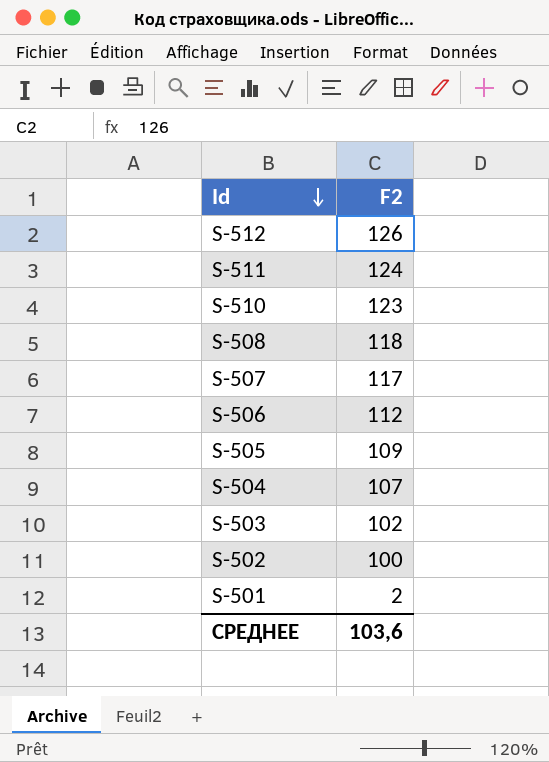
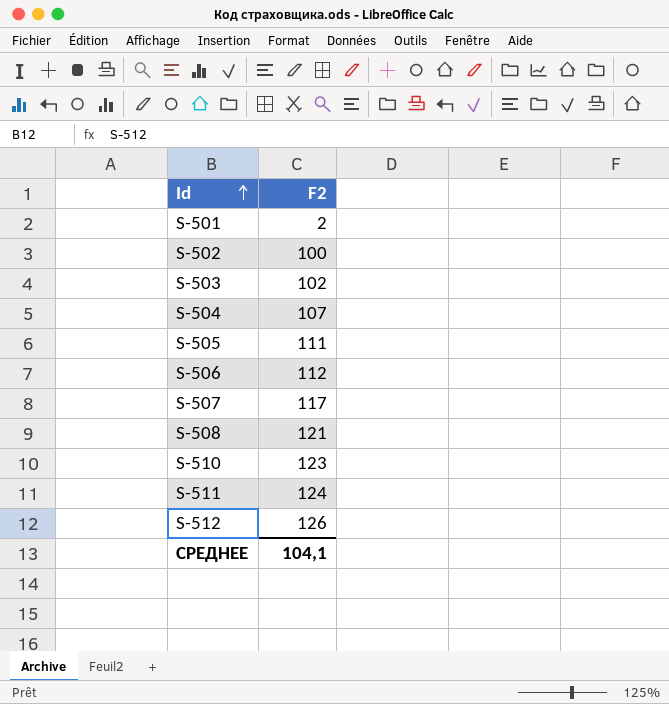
row order: Id descending -> Id ascending
S-505 | F2: 109 -> 111
S-508 | F2: 118 -> 121
СРЕДНЕЕ | F2: 103,6 -> 104,1

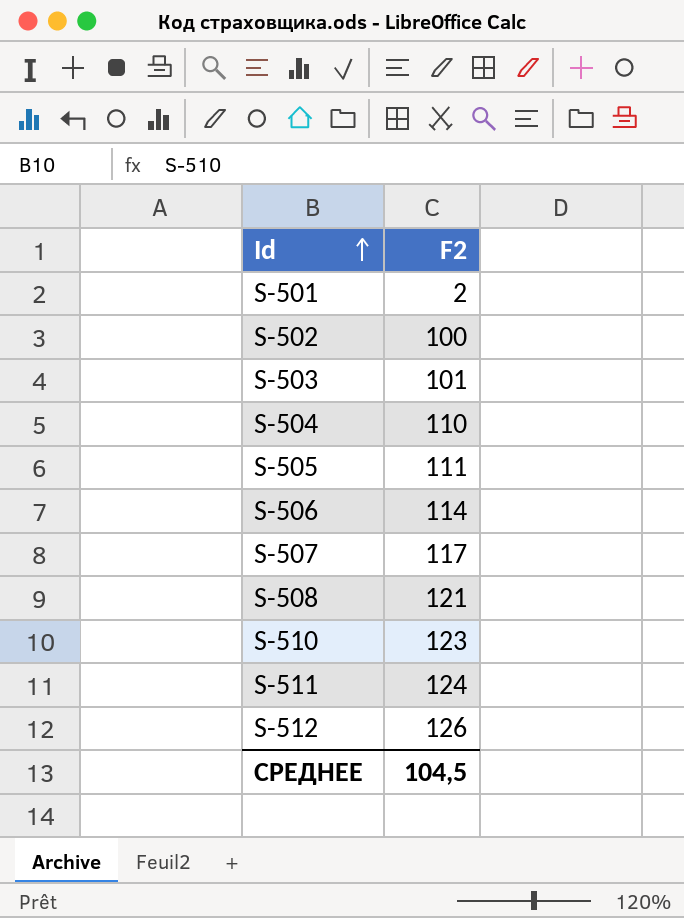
S-503 | F2: 102 -> 101
S-504 | F2: 107 -> 110
S-506 | F2: 112 -> 114
СРЕДНЕЕ | F2: 104,1 -> 104,5

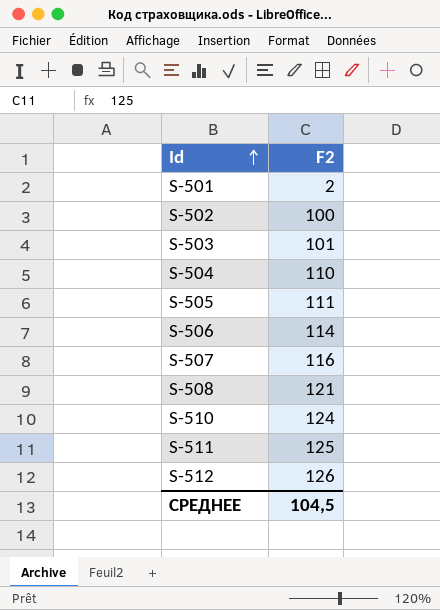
S-507 | F2: 117 -> 116
S-510 | F2: 123 -> 124
S-511 | F2: 124 -> 125

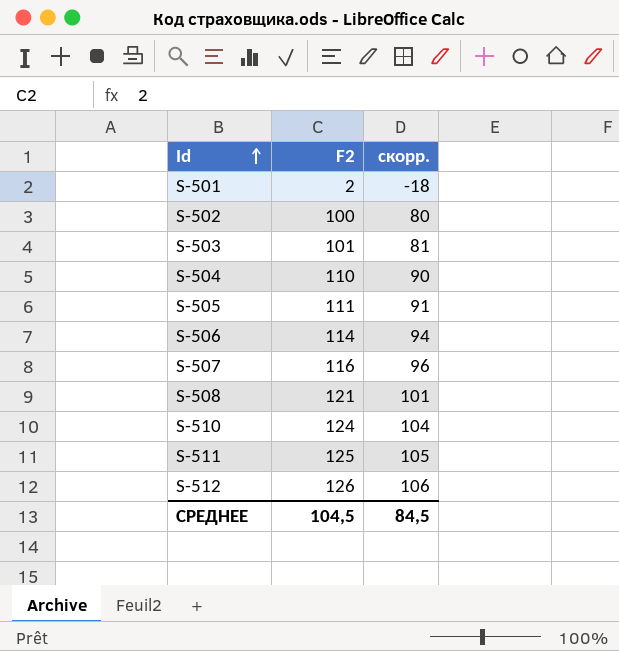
column скорр. | formula: none -> [F2] - 20

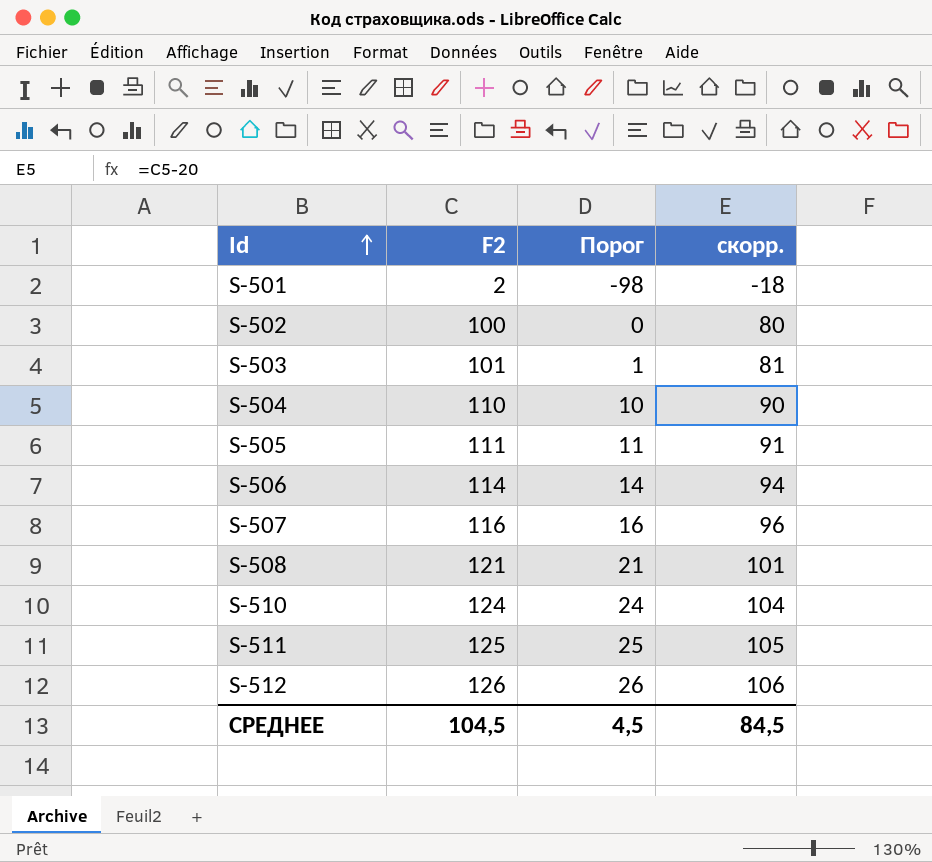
column Порог | formula: none -> [F2] - 100

